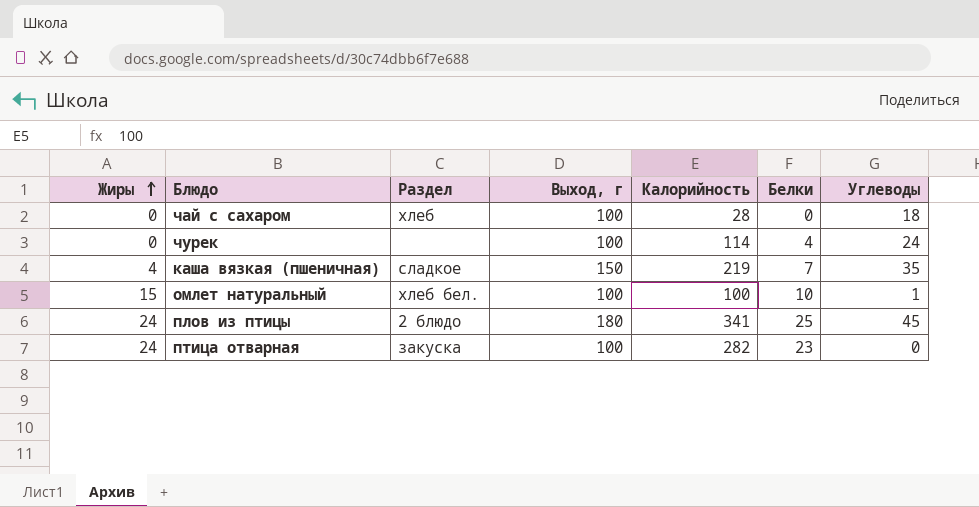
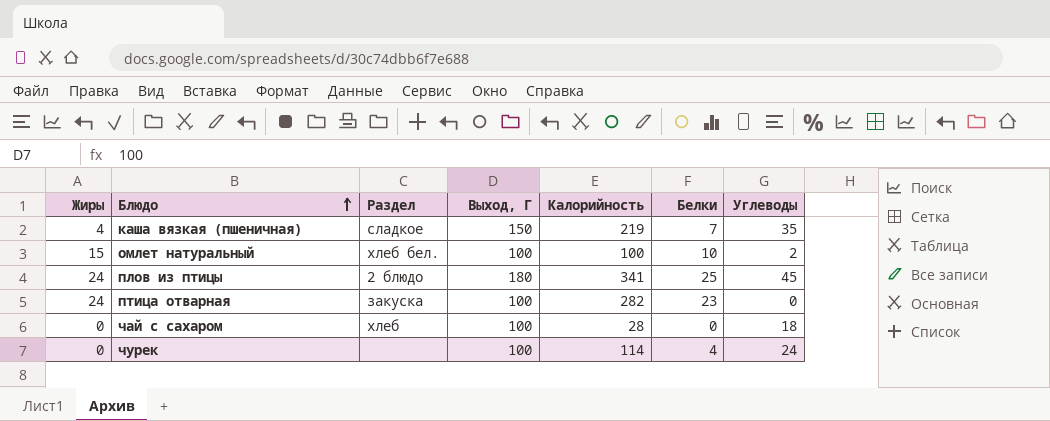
row order: Жиры ascending -> Блюдо ascending
column name: Выход, г -> Выход, Г
омлет натуральный | Углеводы: 1 -> 2

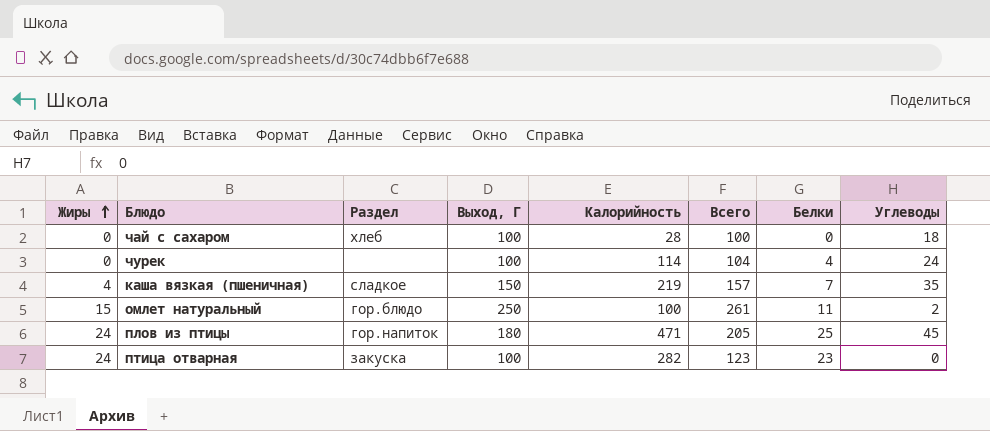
row order: Блюдо ascending -> Жиры ascending
column Всего | formula: none -> [Выход, Г] + [Белки]
омлет натуральный | Раздел: хлеб бел. -> гор.блюдо
омлет натуральный | Выход, Г: 100 -> 250
омлет натуральный | Белки: 10 -> 11
плов из птицы | Раздел: 2 блюдо -> гор.напиток
плов из птицы | Калорийность: 341 -> 471

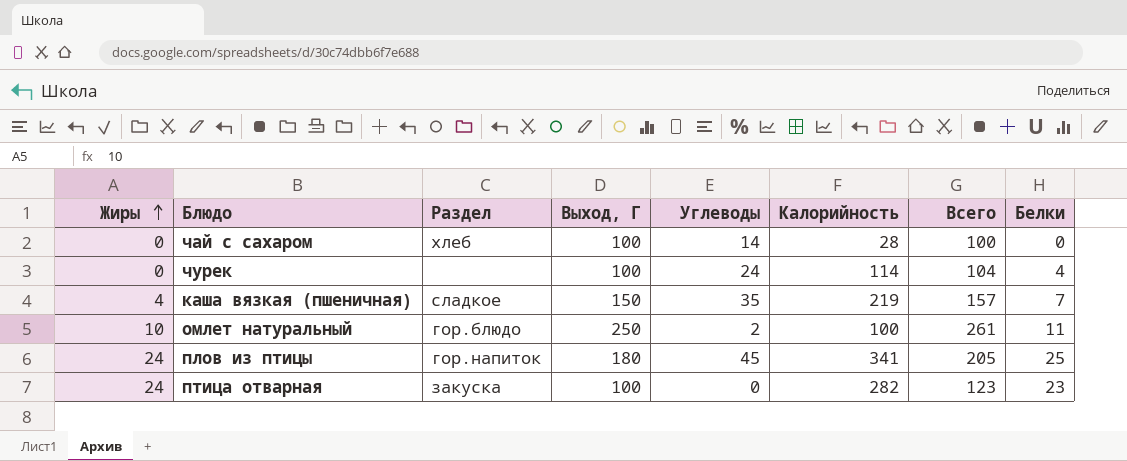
column Углеводы | position: 8 -> 5
чай с сахаром | Углеводы: 18 -> 14
омлет натуральный | Жиры: 15 -> 10
плов из птицы | Калорийность: 471 -> 341

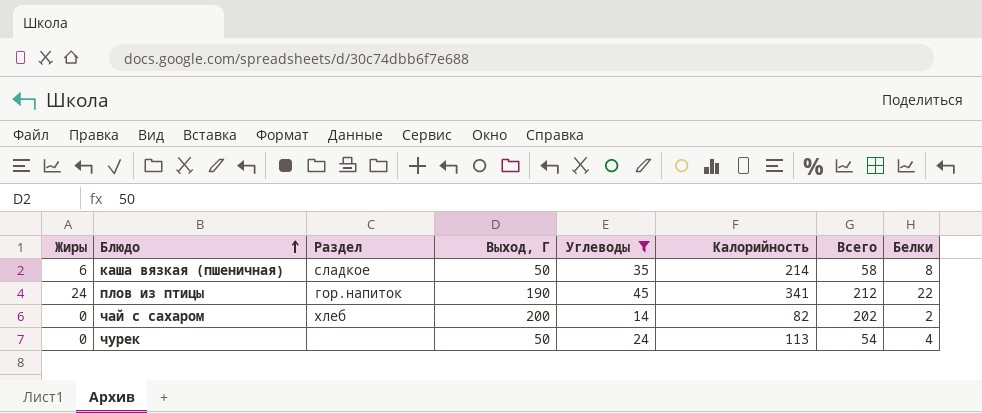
filter: none -> Углеводы >= 14
row order: Жиры ascending -> Блюдо ascending
каша вязкая (пшеничная) | Жиры: 4 -> 6
каша вязкая (пшеничная) | Выход, Г: 150 -> 50
каша вязкая (пшеничная) | Калорийность: 219 -> 214
каша вязкая (пшеничная) | Всего: 157 -> 58
каша вязкая (пшеничная) | Белки: 7 -> 8
плов из птицы | Выход, Г: 180 -> 190
плов из птицы | Всего: 205 -> 212
плов из птицы | Белки: 25 -> 22
чай с сахаром | Выход, Г: 100 -> 200
чай с сахаром | Калорийность: 28 -> 82
чай с сахаром | Всего: 100 -> 202
чай с сахаром | Белки: 0 -> 2
чурек | Выход, Г: 100 -> 50
чурек | Калорийность: 114 -> 113
чурек | Всего: 104 -> 54

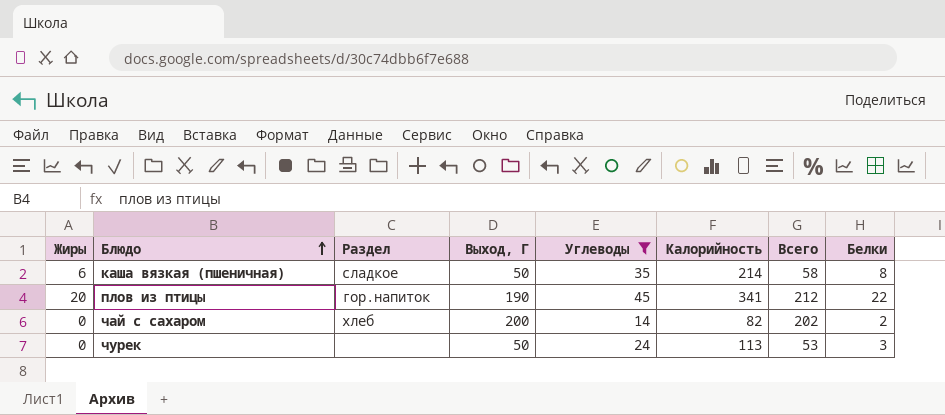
плов из птицы | Жиры: 24 -> 20
чурек | Всего: 54 -> 53
чурек | Белки: 4 -> 3

